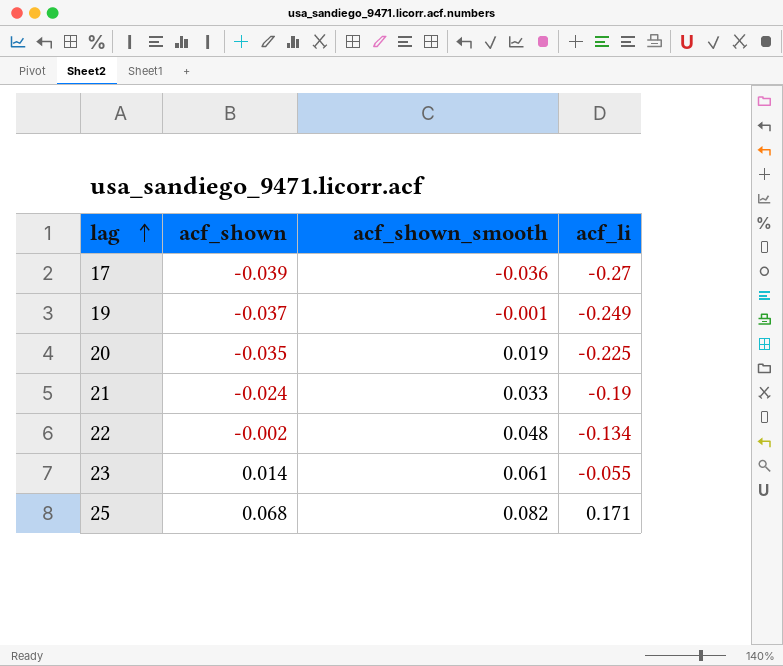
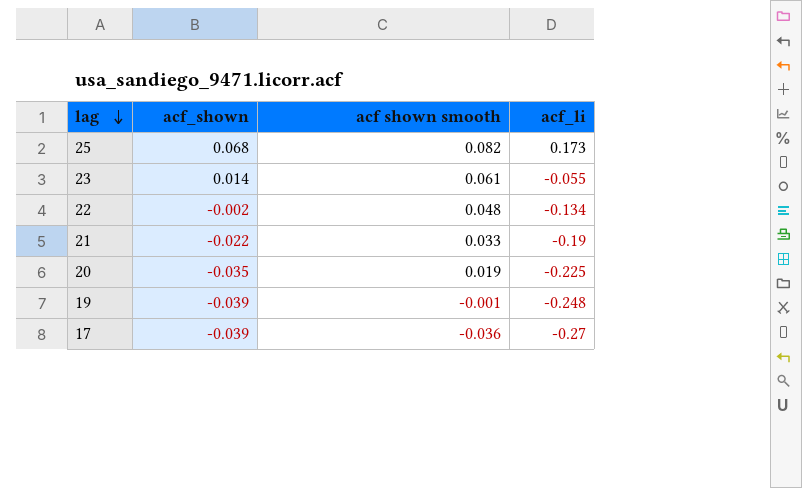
row order: lag ascending -> lag descending
column name: acf_shown_smooth -> acf shown smooth
25 | acf_li: 0.171 -> 0.173
21 | acf_shown: -0.024 -> -0.022
19 | acf_shown: -0.037 -> -0.039
19 | acf_li: -0.249 -> -0.248

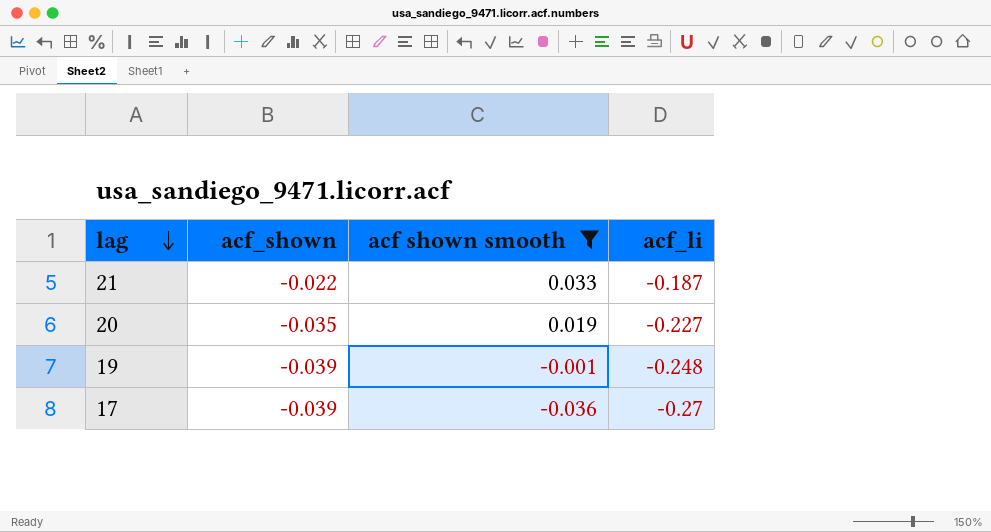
filter: none -> acf shown smooth <= 0.033
21 | acf_li: -0.19 -> -0.187
20 | acf_li: -0.225 -> -0.227

